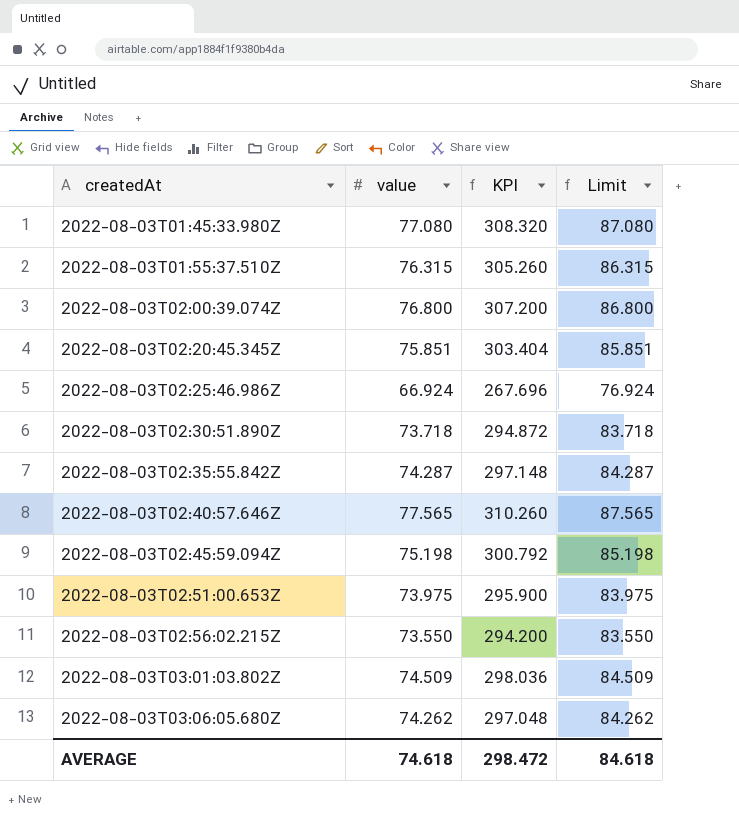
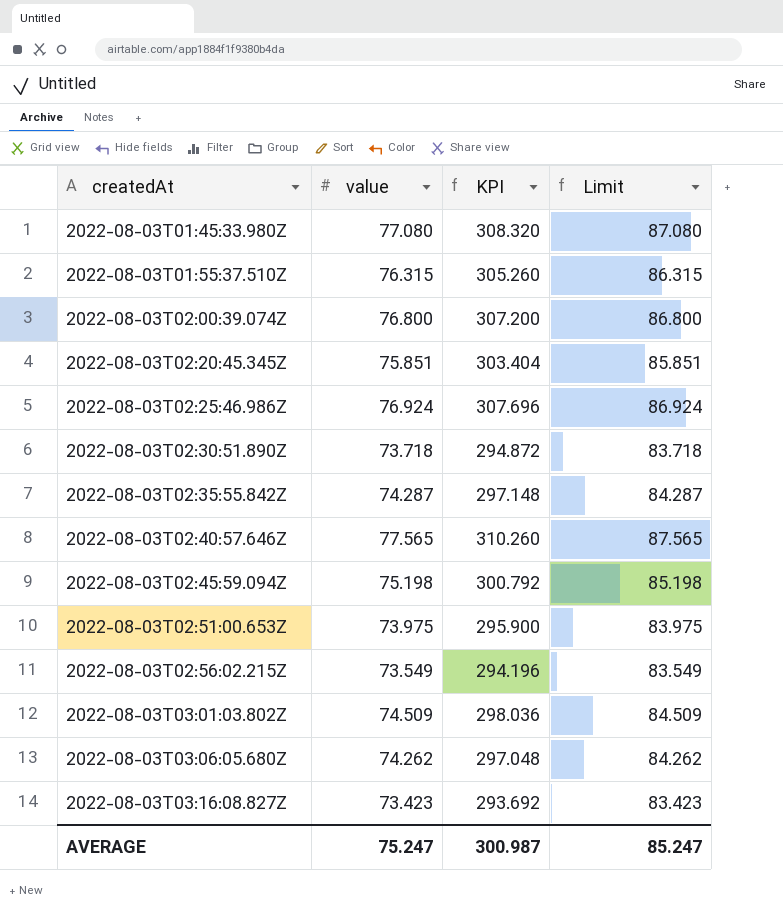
2022-08-03T02:25:46.986Z | value: 66.924 -> 76.924
2022-08-03T02:25:46.986Z | KPI: 267.696 -> 307.696
2022-08-03T02:25:46.986Z | Limit: 76.924 -> 86.924
2022-08-03T02:56:02.215Z | value: 73.550 -> 73.549
2022-08-03T02:56:02.215Z | KPI: 294.200 -> 294.196
2022-08-03T02:56:02.215Z | Limit: 83.550 -> 83.549
row 2022-08-03T03:16:08.827Z: none -> 73.423 | 293.692 | 83.423
AVERAGE | value: 74.618 -> 75.247
AVERAGE | KPI: 298.472 -> 300.987
AVERAGE | Limit: 84.618 -> 85.247

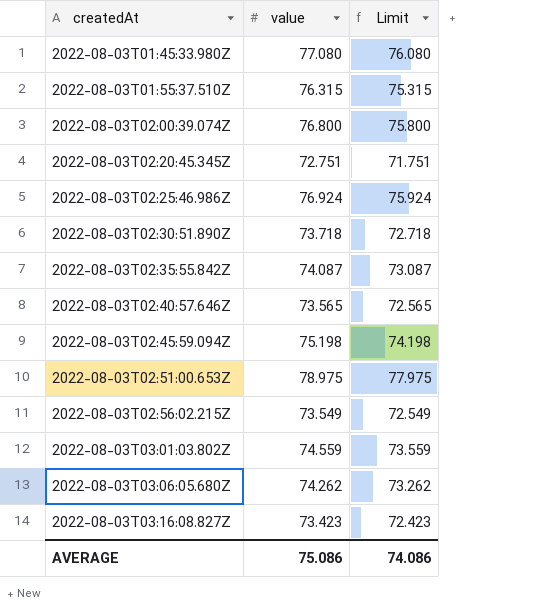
column KPI | formula: [value] * 4 -> none
column Limit | formula: [value] + 10 -> [value] - 1
2022-08-03T02:20:45.345Z | value: 75.851 -> 72.751
2022-08-03T02:35:55.842Z | value: 74.287 -> 74.087
2022-08-03T02:40:57.646Z | value: 77.565 -> 73.565
2022-08-03T02:51:00.653Z | value: 73.975 -> 78.975
2022-08-03T03:01:03.802Z | value: 74.509 -> 74.559
AVERAGE | value: 75.247 -> 75.086
AVERAGE | Limit: 85.247 -> 74.086

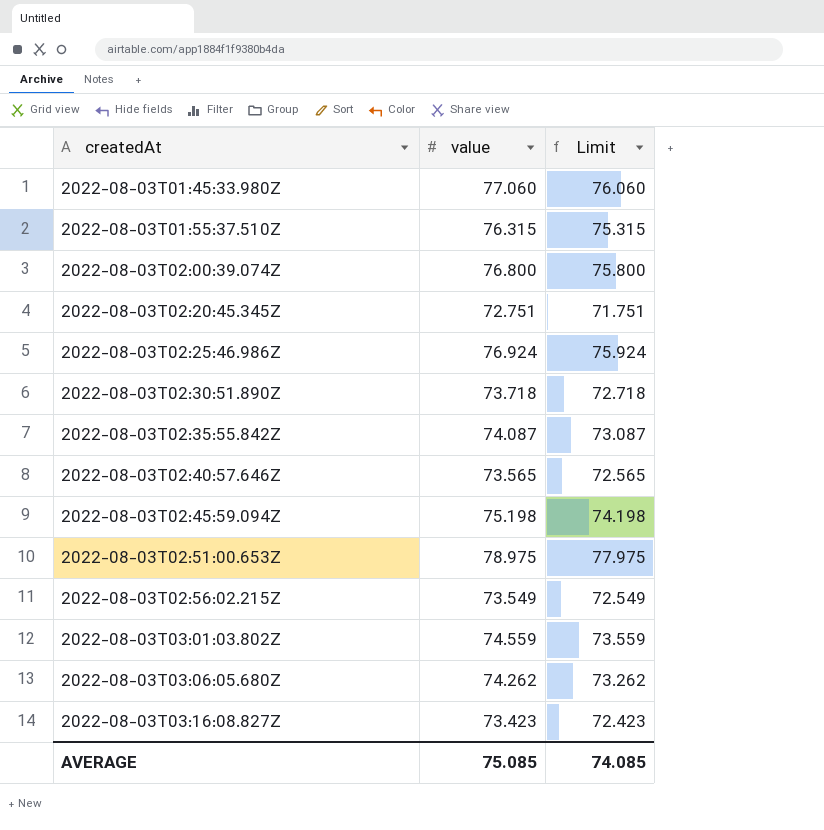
2022-08-03T01:45:33.980Z | value: 77.080 -> 77.060
2022-08-03T01:45:33.980Z | Limit: 76.080 -> 76.060
AVERAGE | value: 75.086 -> 75.085
AVERAGE | Limit: 74.086 -> 74.085

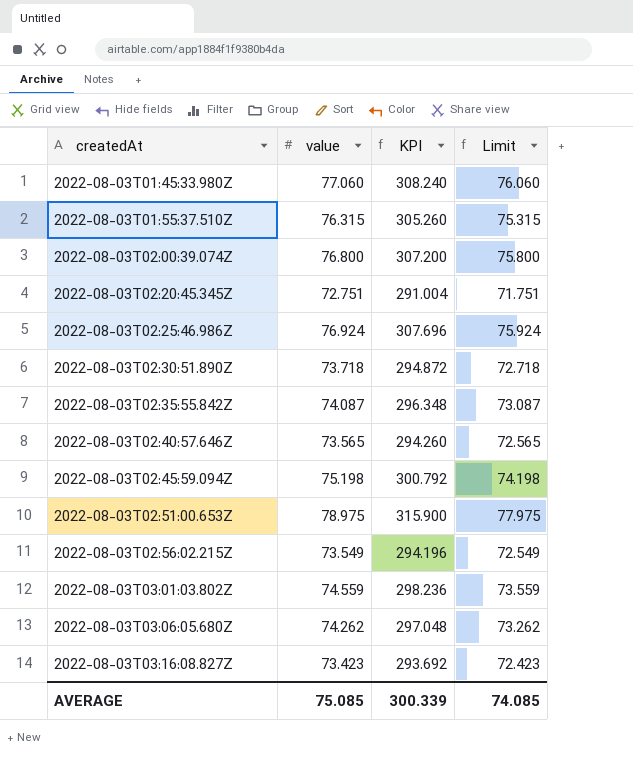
column KPI | formula: none -> [value] * 4

